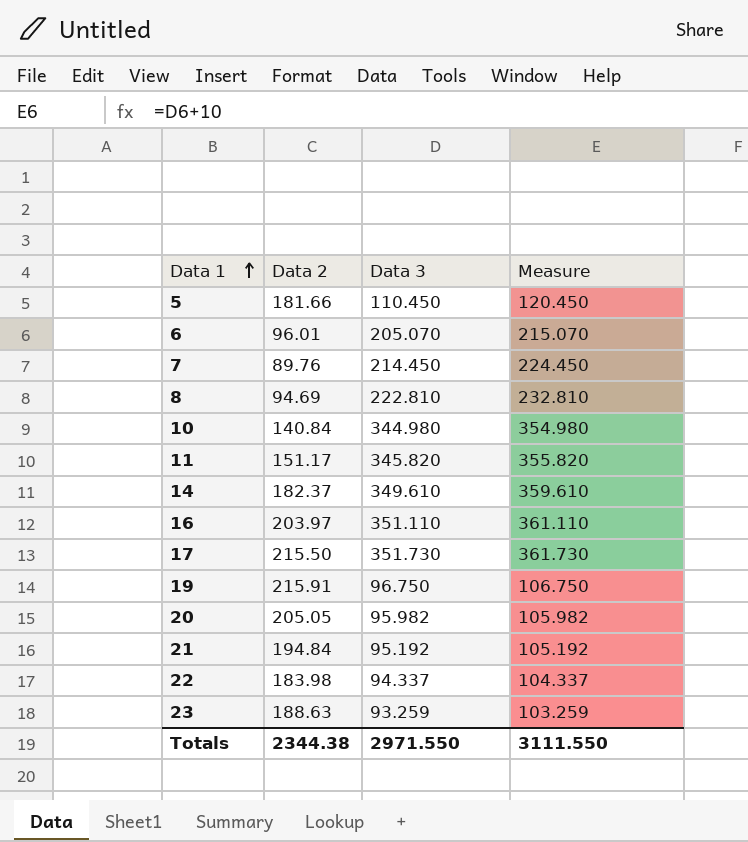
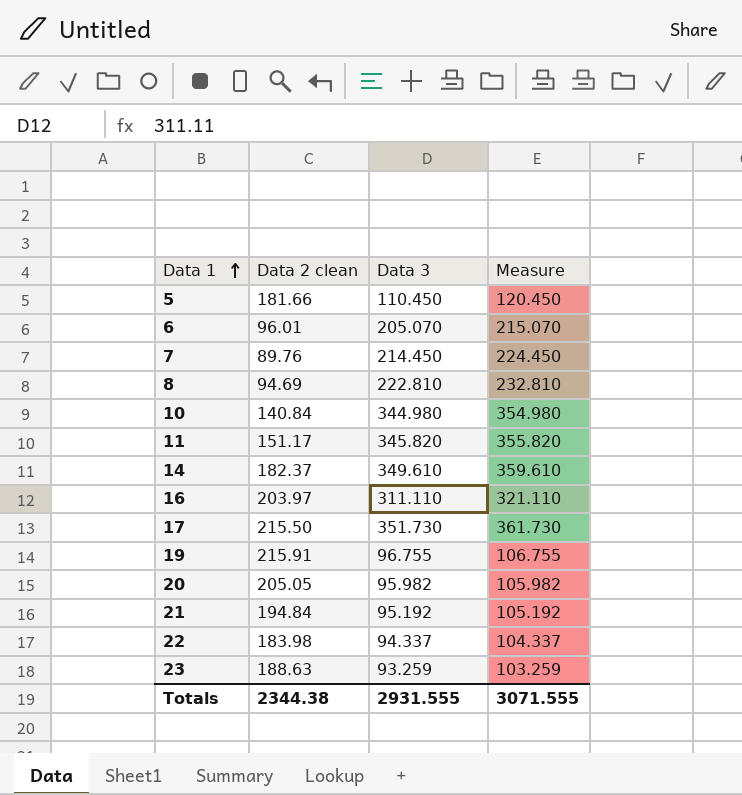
column name: Data 2 -> Data 2 clean
16 | Data 3: 351.110 -> 311.110
16 | Measure: 361.110 -> 321.110
19 | Data 3: 96.750 -> 96.755
19 | Measure: 106.750 -> 106.755
Totals | Data 3: 2971.550 -> 2931.555
Totals | Measure: 3111.550 -> 3071.555

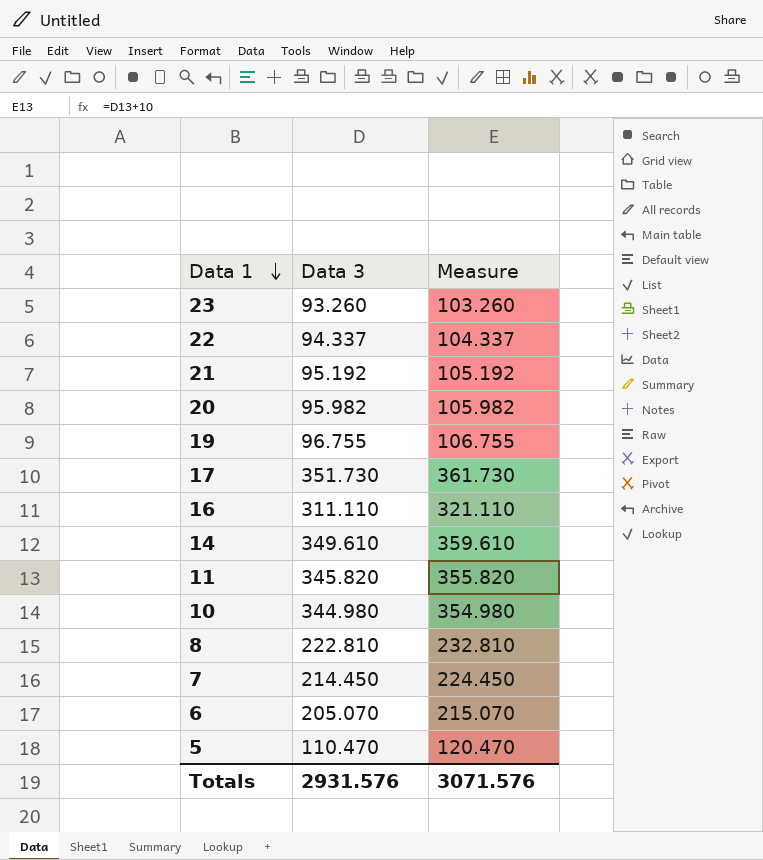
row order: Data 1 ascending -> Data 1 descending
column Data 2 clean | position: 2 -> none
23 | Data 3: 93.259 -> 93.260
23 | Measure: 103.259 -> 103.260
5 | Data 3: 110.450 -> 110.470
5 | Measure: 120.450 -> 120.470
Totals | Data 3: 2931.555 -> 2931.576
Totals | Measure: 3071.555 -> 3071.576

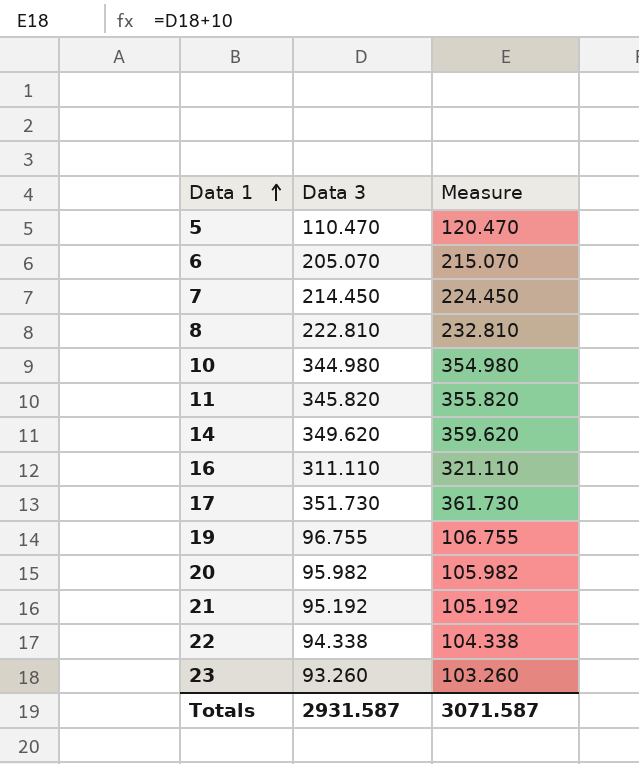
row order: Data 1 descending -> Data 1 ascending
14 | Data 3: 349.610 -> 349.620
14 | Measure: 359.610 -> 359.620
22 | Data 3: 94.337 -> 94.338
22 | Measure: 104.337 -> 104.338
Totals | Data 3: 2931.576 -> 2931.587
Totals | Measure: 3071.576 -> 3071.587

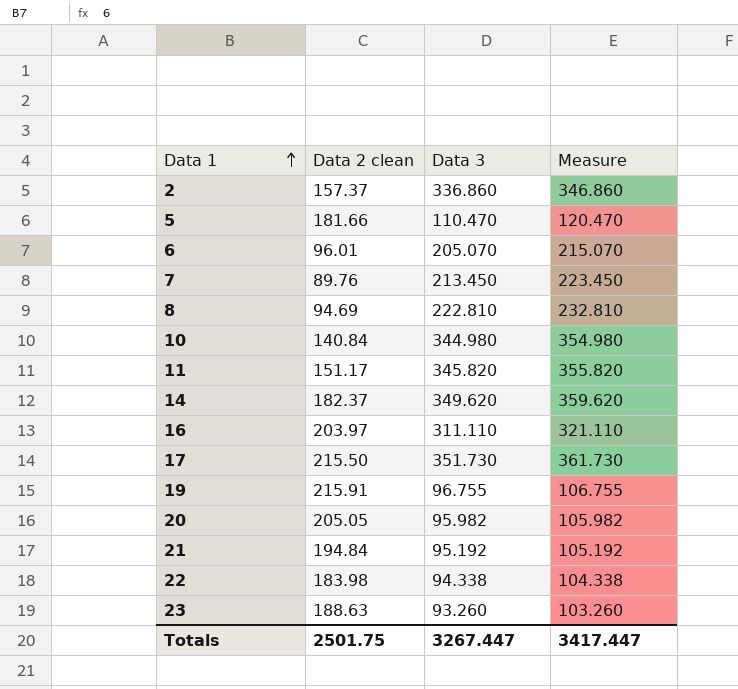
column Data 2 clean | position: none -> 2
row 2: none -> 157.37 | 336.860 | 346.860
7 | Data 3: 214.450 -> 213.450
7 | Measure: 224.450 -> 223.450
Totals | Data 3: 2931.587 -> 3267.447
Totals | Measure: 3071.587 -> 3417.447

